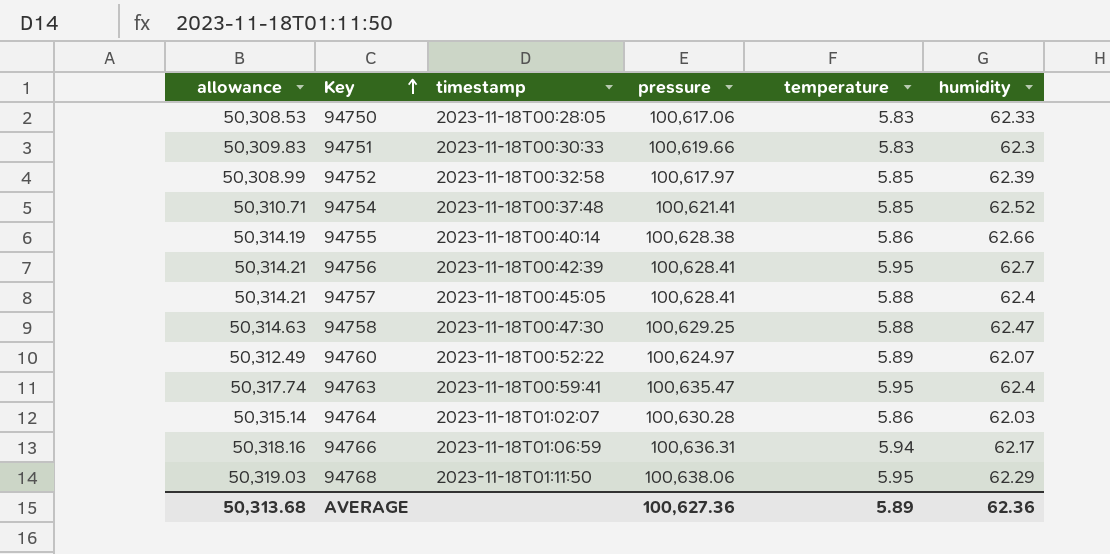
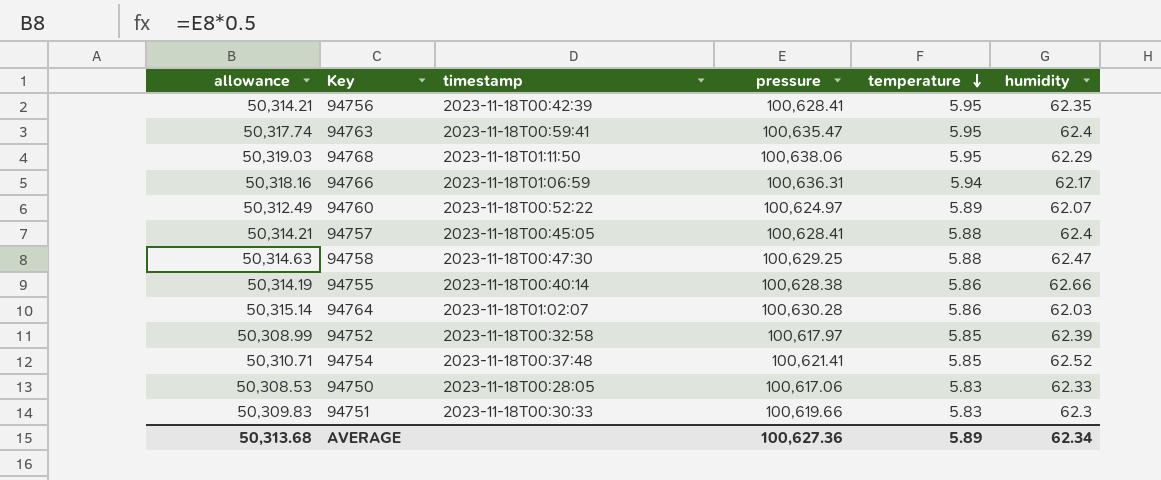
row order: Key ascending -> temperature descending
94756 | humidity: 62.7 -> 62.35
AVERAGE | humidity: 62.36 -> 62.34

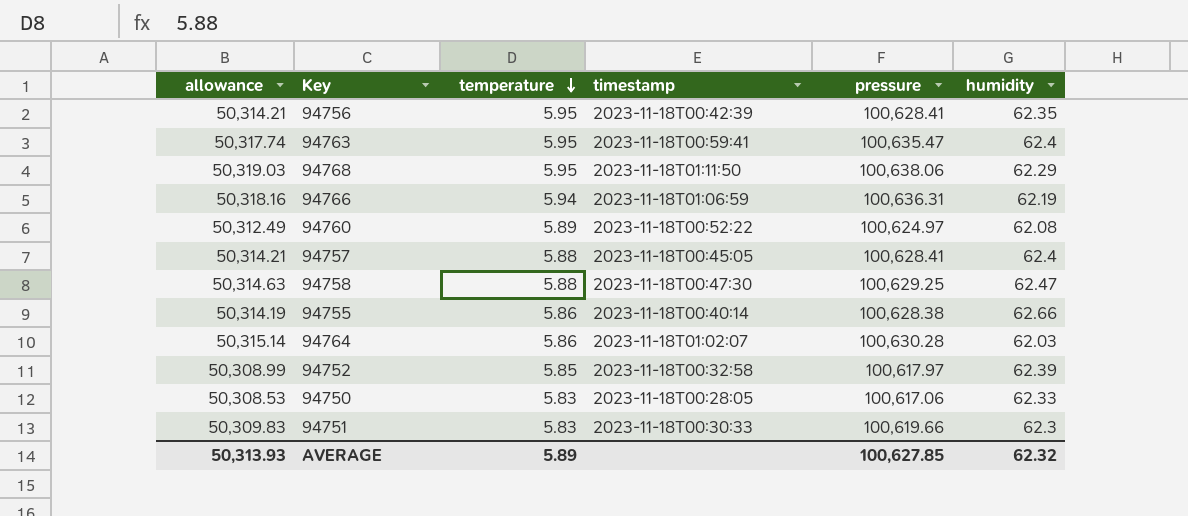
column temperature | position: 5 -> 3
row 94754: 50,310.71 | 2023-11-18T00:37:48 | 100,621.41 | 5.85 | 62.52 -> none
94766 | humidity: 62.17 -> 62.19
94760 | humidity: 62.07 -> 62.08
AVERAGE | allowance: 50,313.68 -> 50,313.93
AVERAGE | pressure: 100,627.36 -> 100,627.85
AVERAGE | humidity: 62.34 -> 62.32

